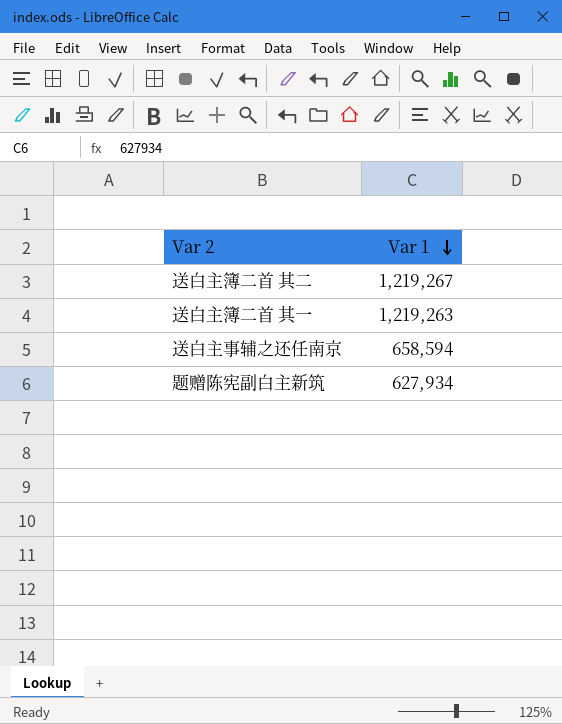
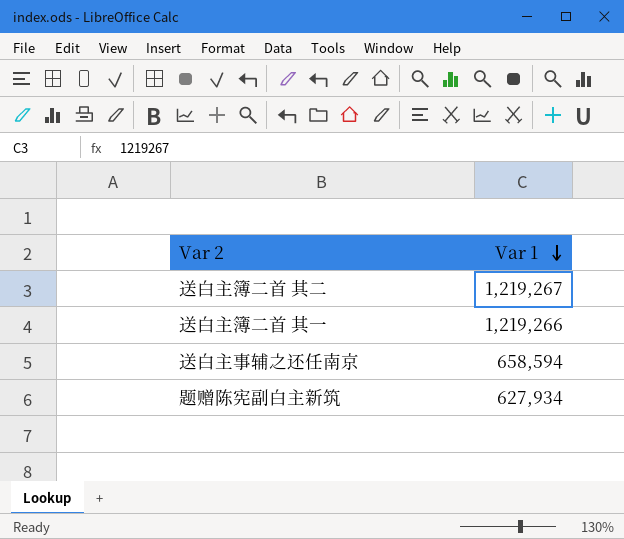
送白主簿二首 其一 | Var 1: 1,219,263 -> 1,219,266

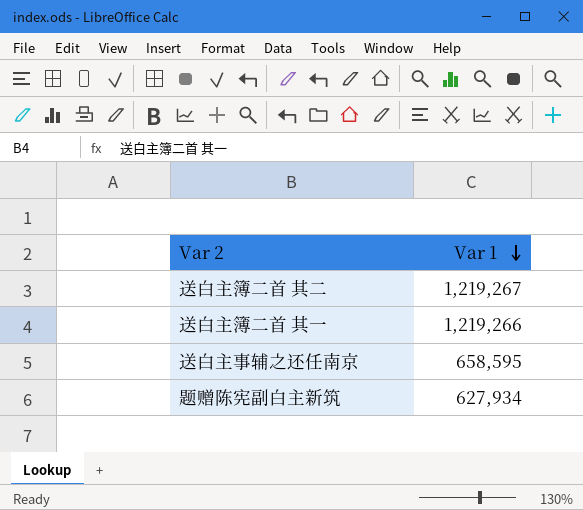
送白主事辅之还任南京 | Var 1: 658,594 -> 658,595

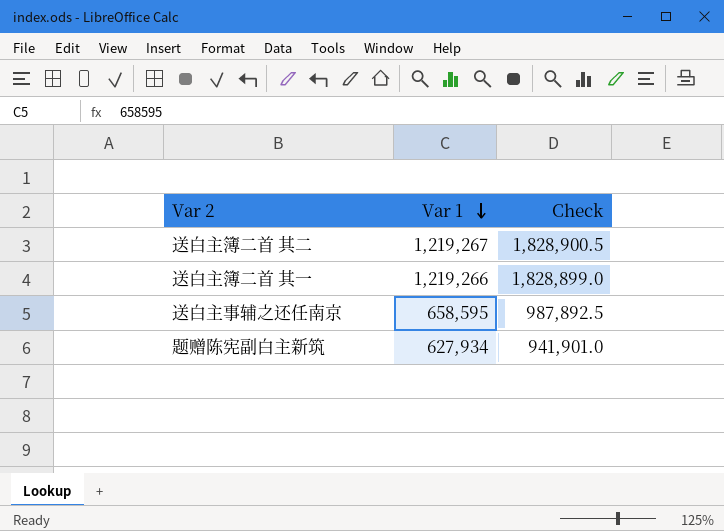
column Check | formula: none -> [Var 1] * 1.5

